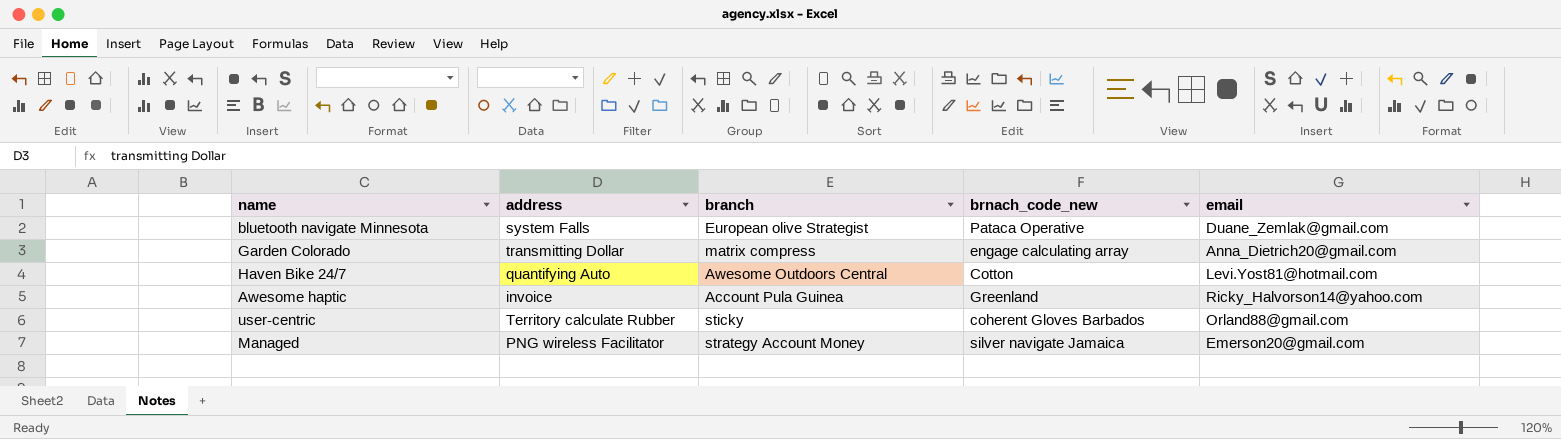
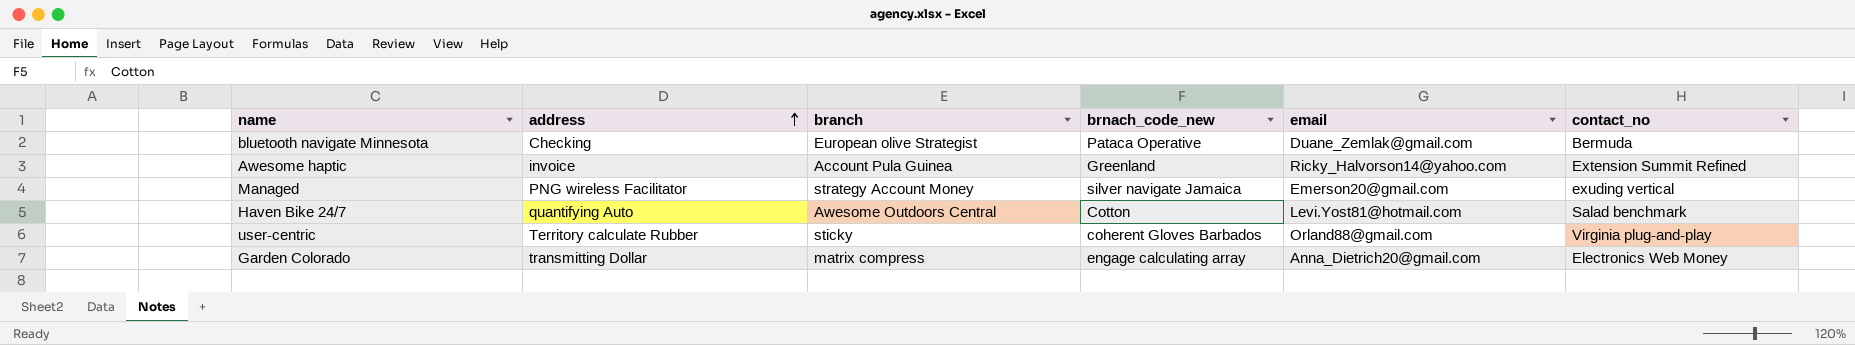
row order: none -> address ascending
column contact_no | position: none -> 6
bluetooth navigate Minnesota | address: system Falls -> Checking

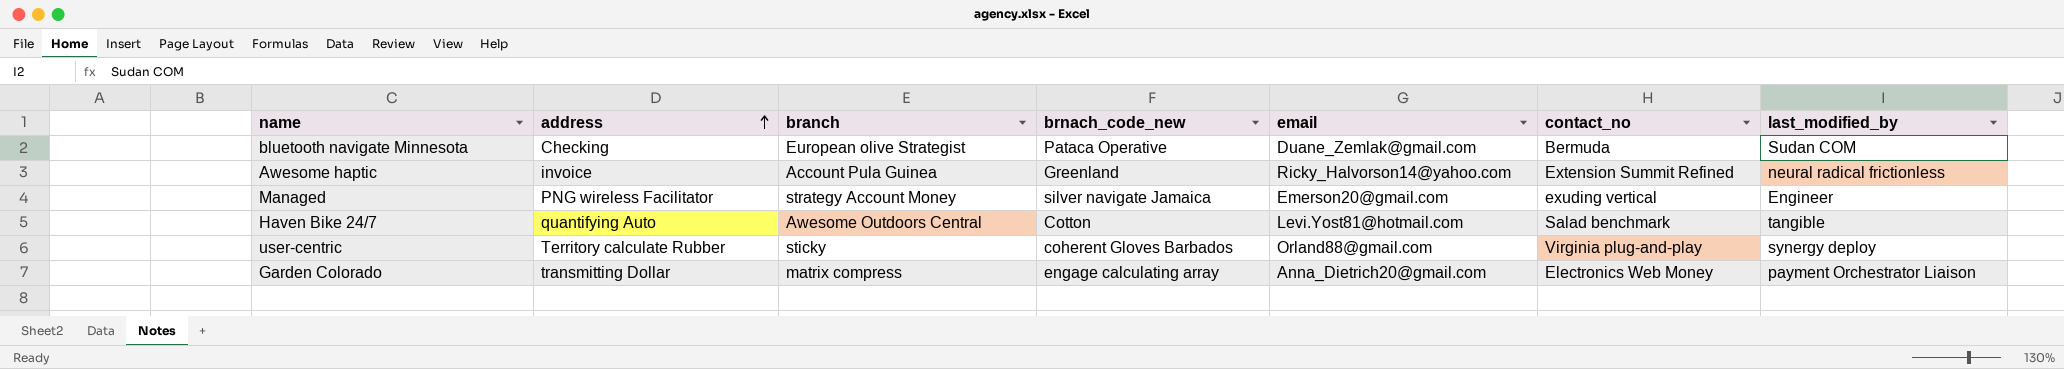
column last_modified_by | position: none -> 7

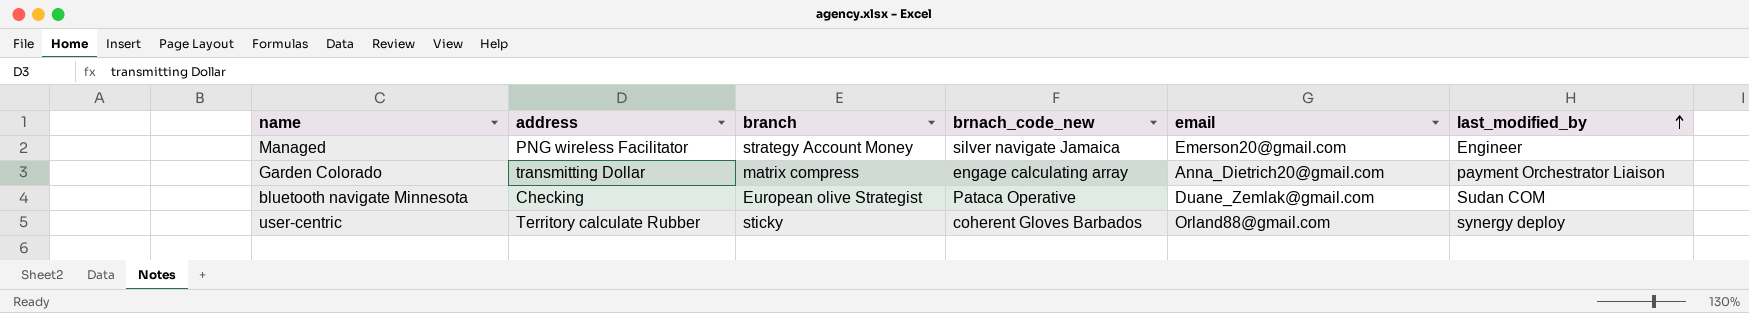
row order: address ascending -> last_modified_by ascending
column contact_no | position: 6 -> none
row Awesome haptic: invoice | Account Pula Guinea | Greenland | Ricky_Halvorson14@yahoo.com | Extension Summit Refined | neural radical frictionless -> none
row Haven Bike 24/7: quantifying Auto | Awesome Outdoors Central | Cotton | Levi.Yost81@hotmail.com | Salad benchmark | tangible -> none

